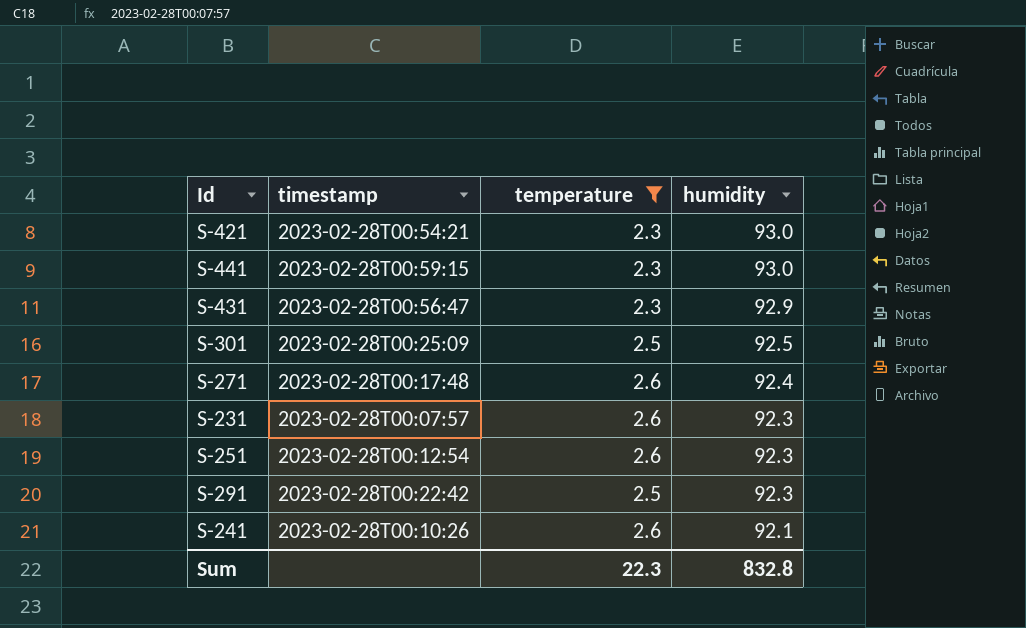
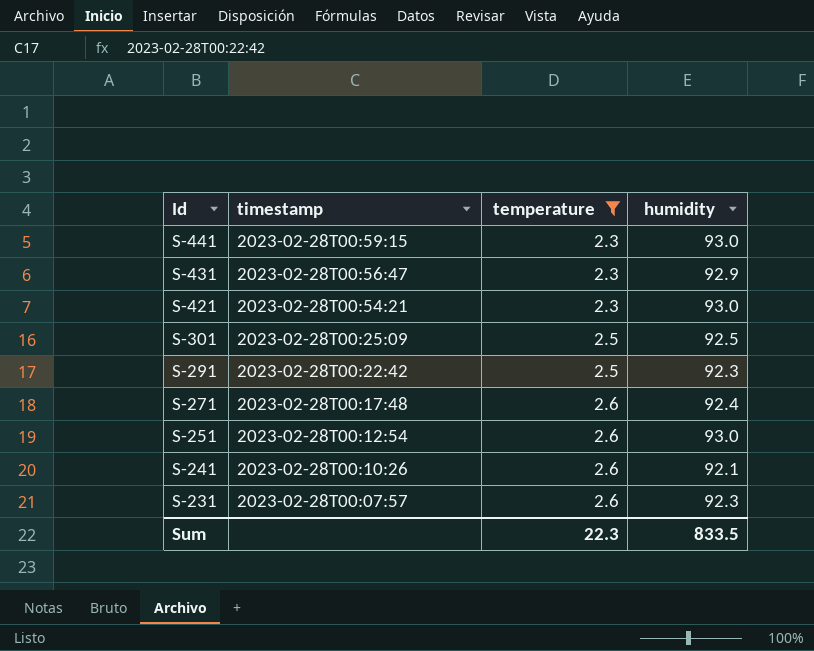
row order: humidity descending -> Id descending
S-251 | humidity: 92.3 -> 93.0
Sum | humidity: 832.8 -> 833.5

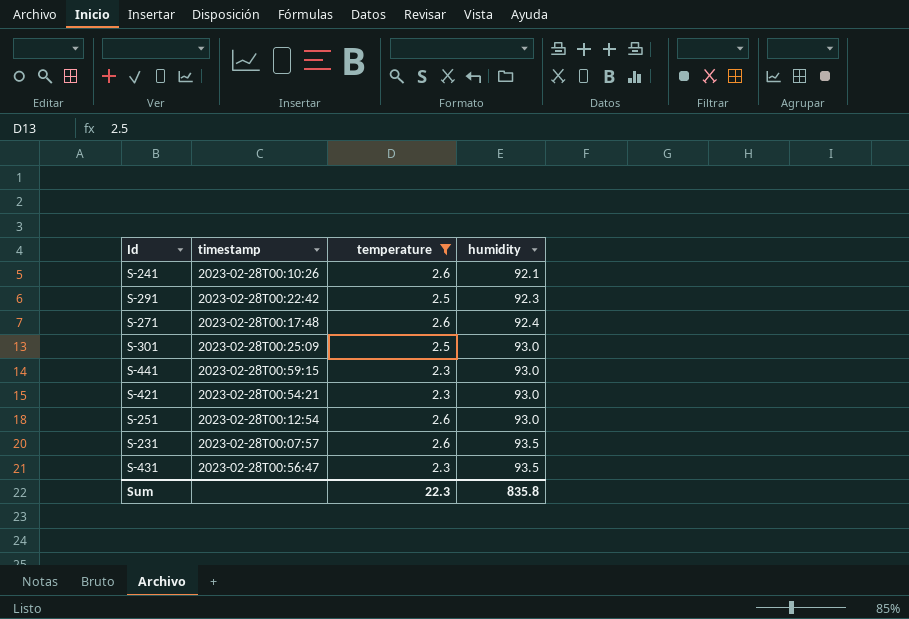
row order: Id descending -> humidity ascending
S-301 | humidity: 92.5 -> 93.0
S-231 | humidity: 92.3 -> 93.5
S-431 | humidity: 92.9 -> 93.5
Sum | humidity: 833.5 -> 835.8

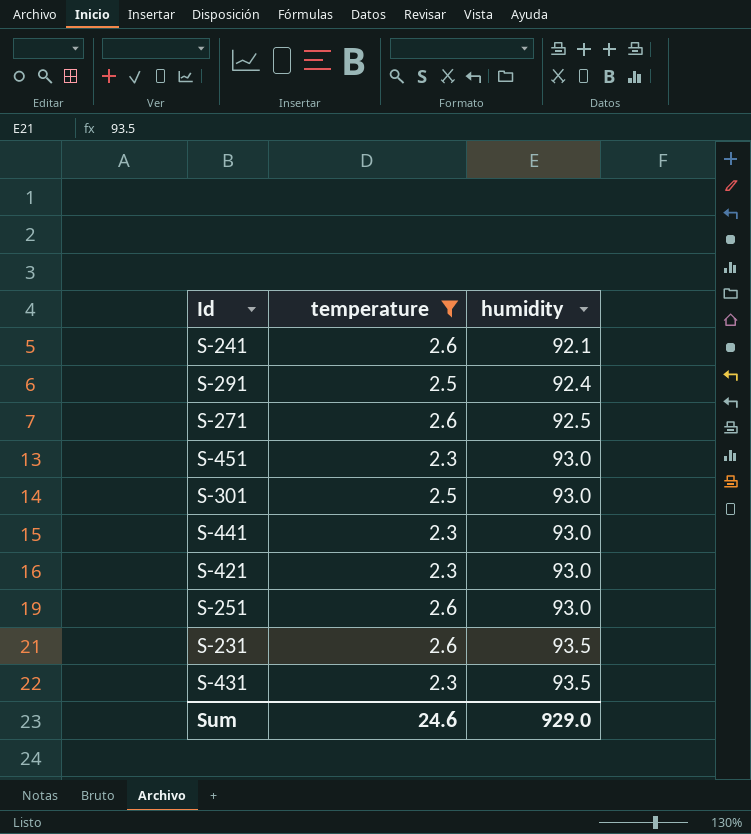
column timestamp | position: 2 -> none
S-291 | humidity: 92.3 -> 92.4
S-271 | humidity: 92.4 -> 92.5
row S-451: none -> 2.3 | 93.0
Sum | temperature: 22.3 -> 24.6
Sum | humidity: 835.8 -> 929.0

